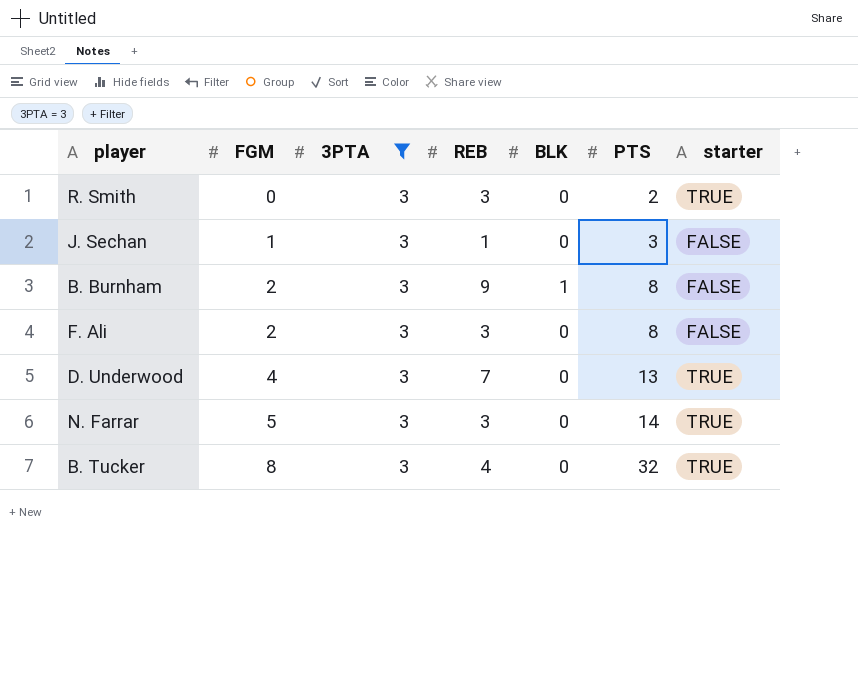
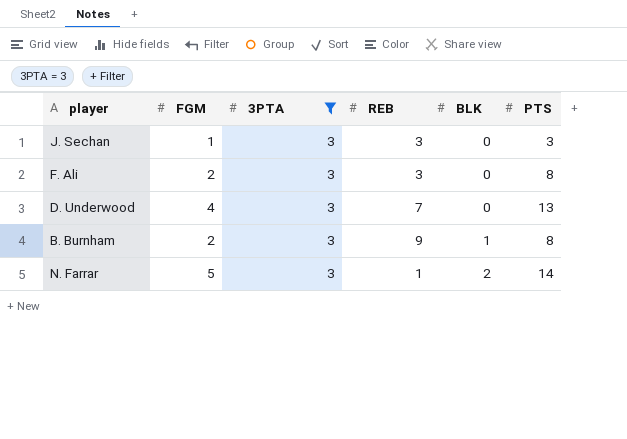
row order: FGM ascending -> BLK ascending
column starter | position: 7 -> none
row R. Smith: 0 | 3 | 3 | 0 | 2 | TRUE -> none
row B. Tucker: 8 | 3 | 4 | 0 | 32 | TRUE -> none
J. Sechan | REB: 1 -> 3
N. Farrar | REB: 3 -> 1
N. Farrar | BLK: 0 -> 2

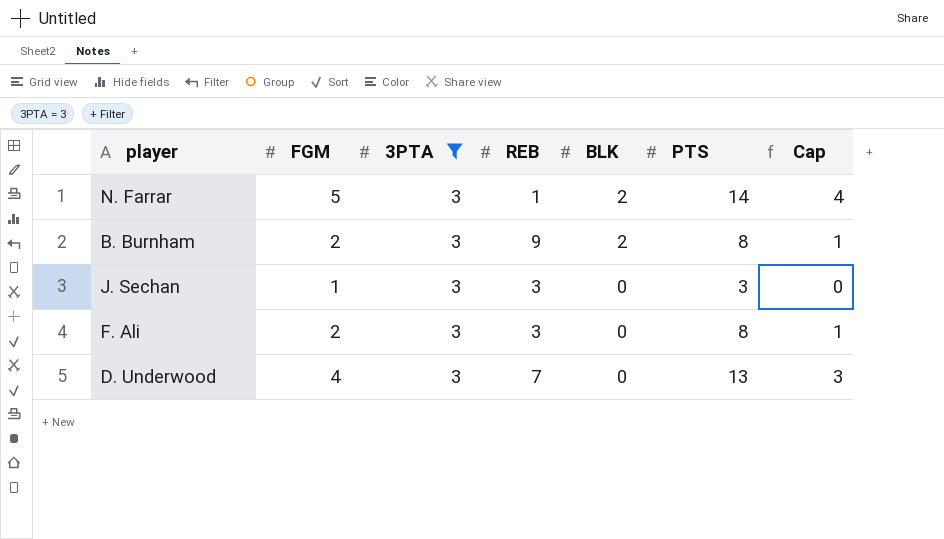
row order: BLK ascending -> BLK descending
column Cap | formula: none -> [FGM] - 1
B. Burnham | BLK: 1 -> 2

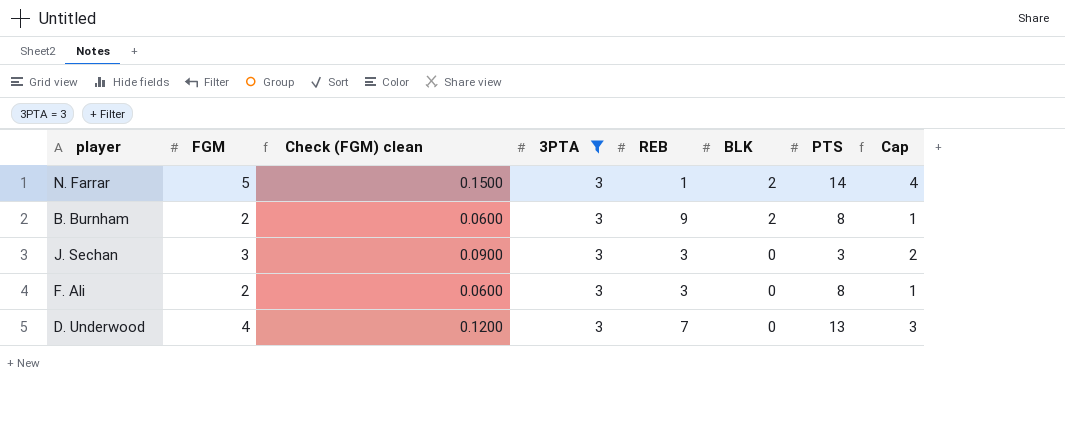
column Check (FGM) clean | formula: none -> [FGM] * 0.03
J. Sechan | FGM: 1 -> 3
J. Sechan | Cap: 0 -> 2

